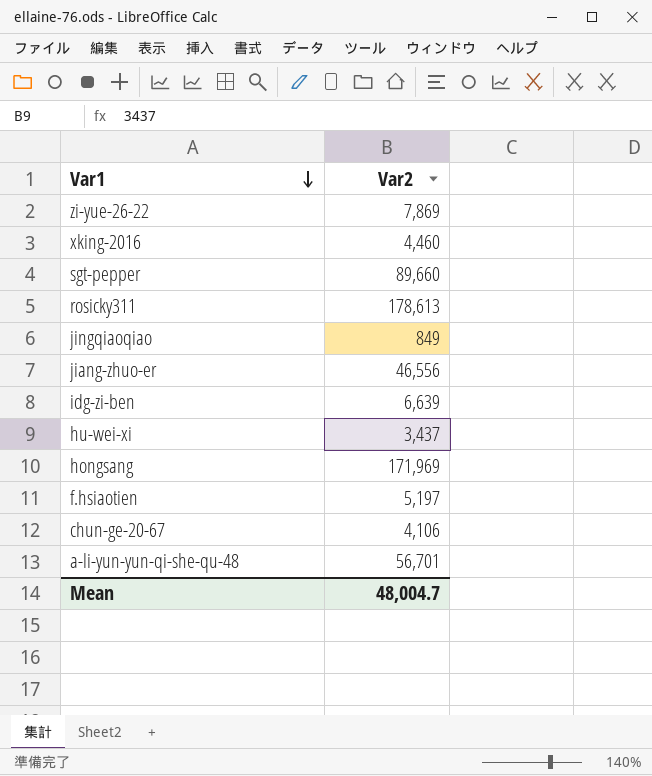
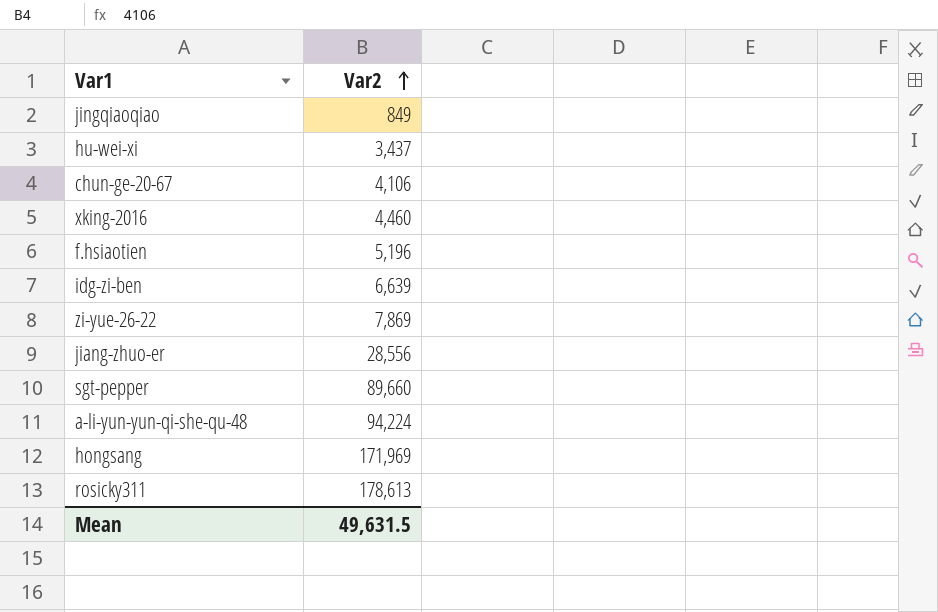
row order: Var1 descending -> Var2 ascending
f.hsiaotien | Var2: 5,197 -> 5,196
jiang-zhuo-er | Var2: 46,556 -> 28,556
a-li-yun-yun-qi-she-qu-48 | Var2: 56,701 -> 94,224
Mean | Var2: 48,004.7 -> 49,631.5

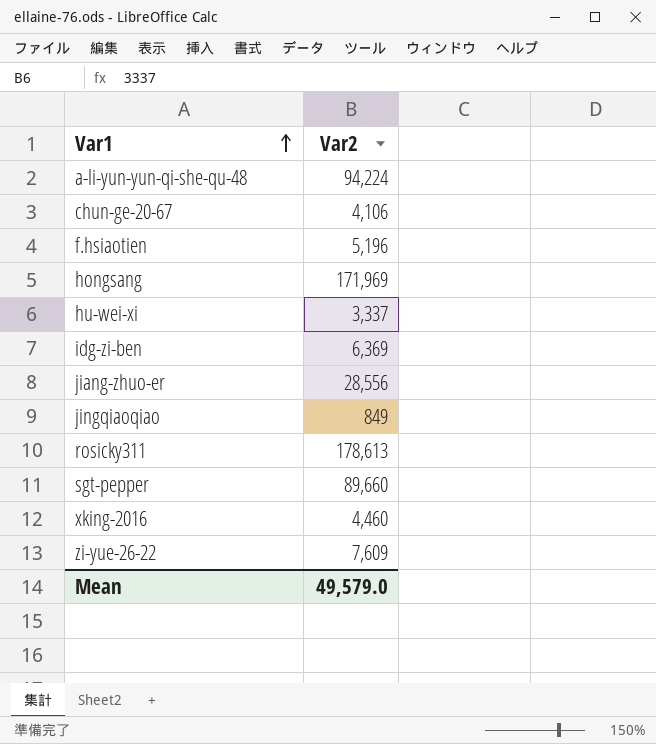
row order: Var2 ascending -> Var1 ascending
hu-wei-xi | Var2: 3,437 -> 3,337
idg-zi-ben | Var2: 6,639 -> 6,369
zi-yue-26-22 | Var2: 7,869 -> 7,609
Mean | Var2: 49,631.5 -> 49,579.0

